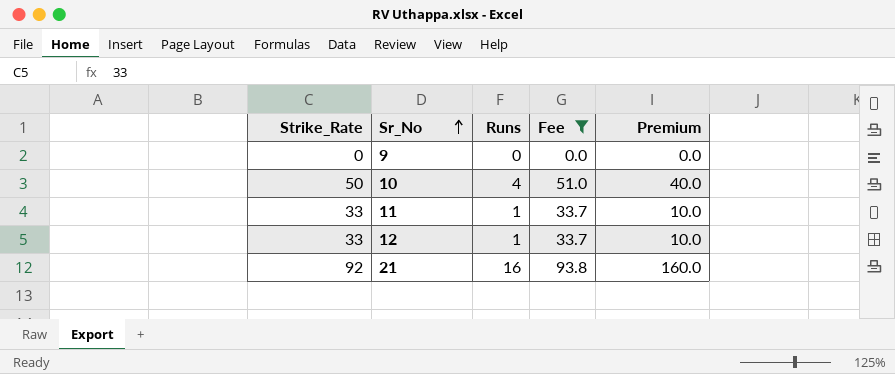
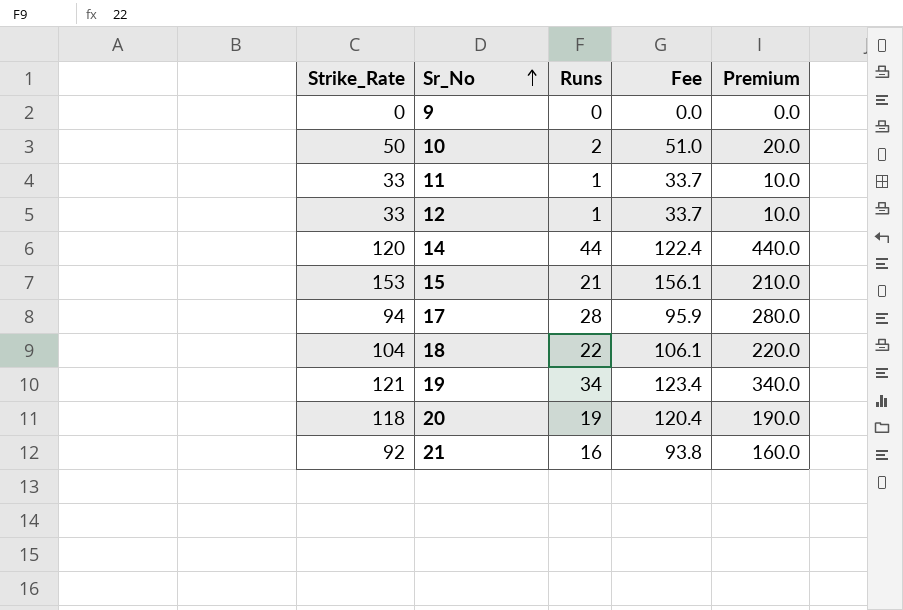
filter: Fee <= 93.8 -> none
10 | Runs: 4 -> 2
10 | Premium: 40.0 -> 20.0

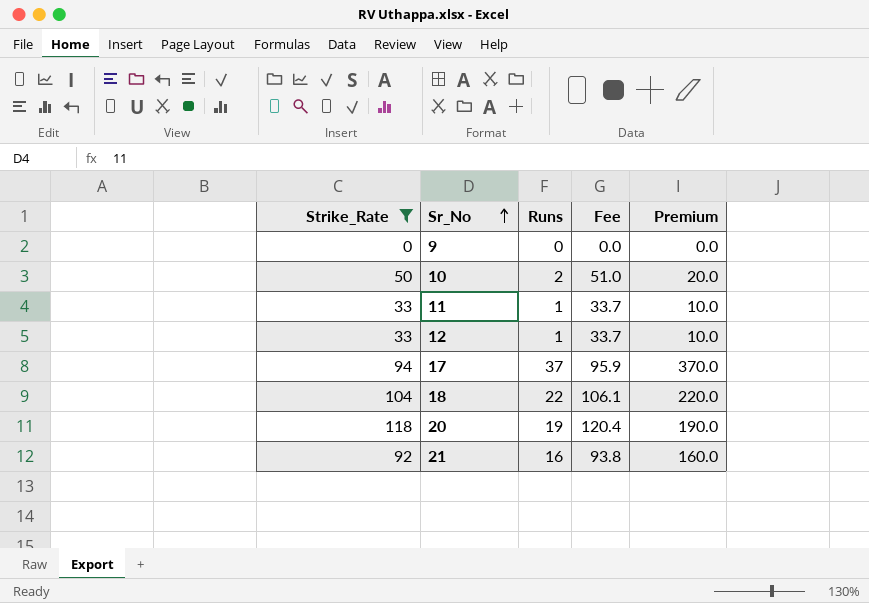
filter: none -> Strike_Rate <= 118
17 | Runs: 28 -> 37
17 | Premium: 280.0 -> 370.0

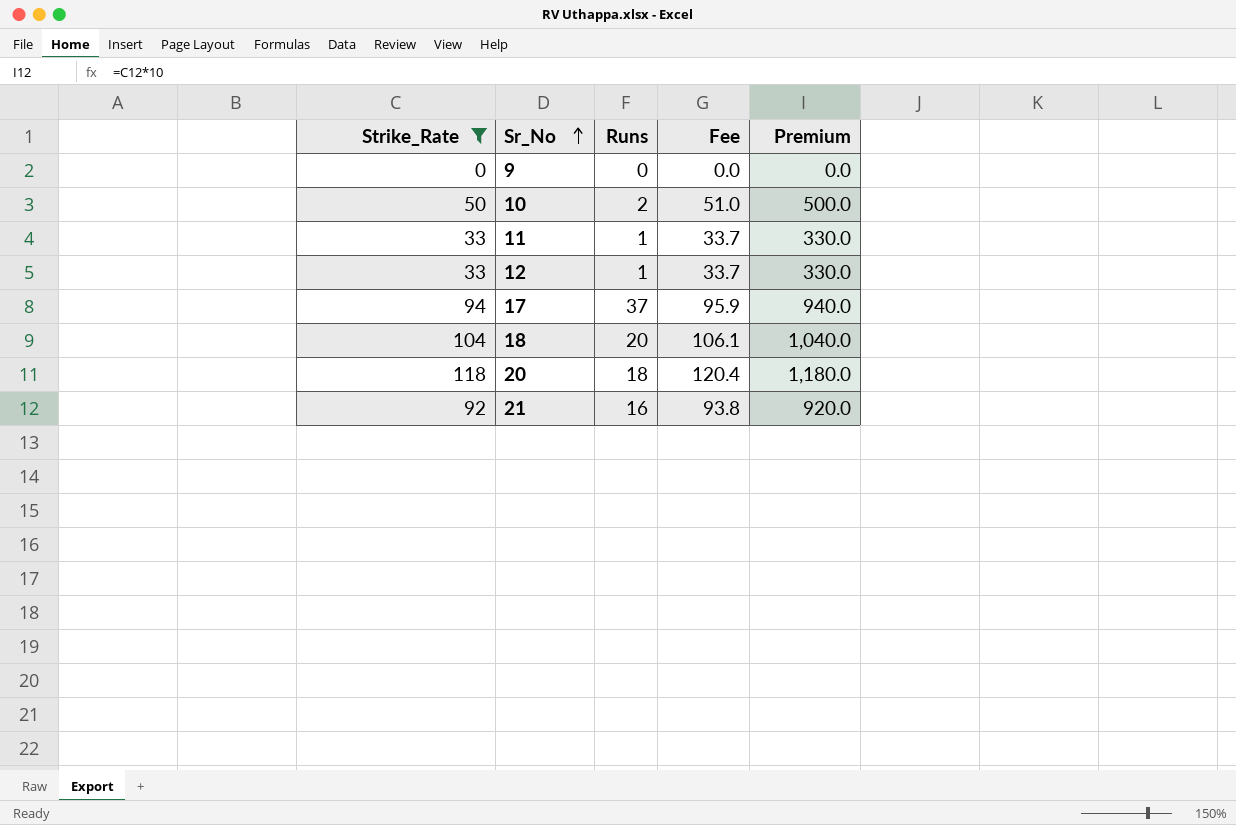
column Premium | formula: [Runs] * 10 -> [Strike_Rate] * 10
18 | Runs: 22 -> 20
20 | Runs: 19 -> 18

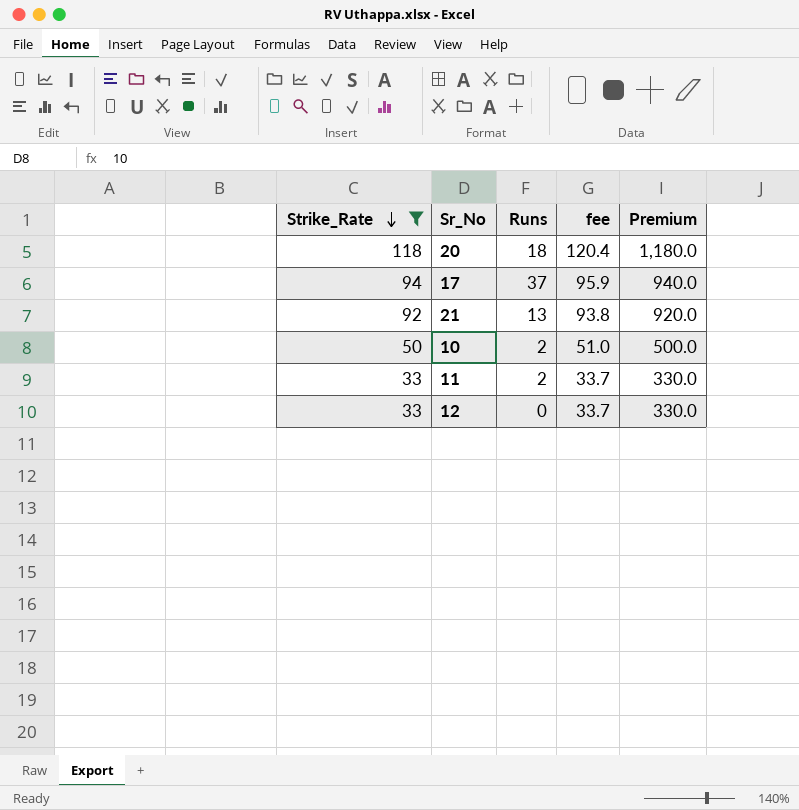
row order: Sr_No ascending -> Strike_Rate descending
column name: Fee -> fee
row 9: 0 | 0 | 0.0 | 0.0 -> none
row 18: 104 | 20 | 106.1 | 1,040.0 -> none
21 | Runs: 16 -> 13
11 | Runs: 1 -> 2
12 | Runs: 1 -> 0

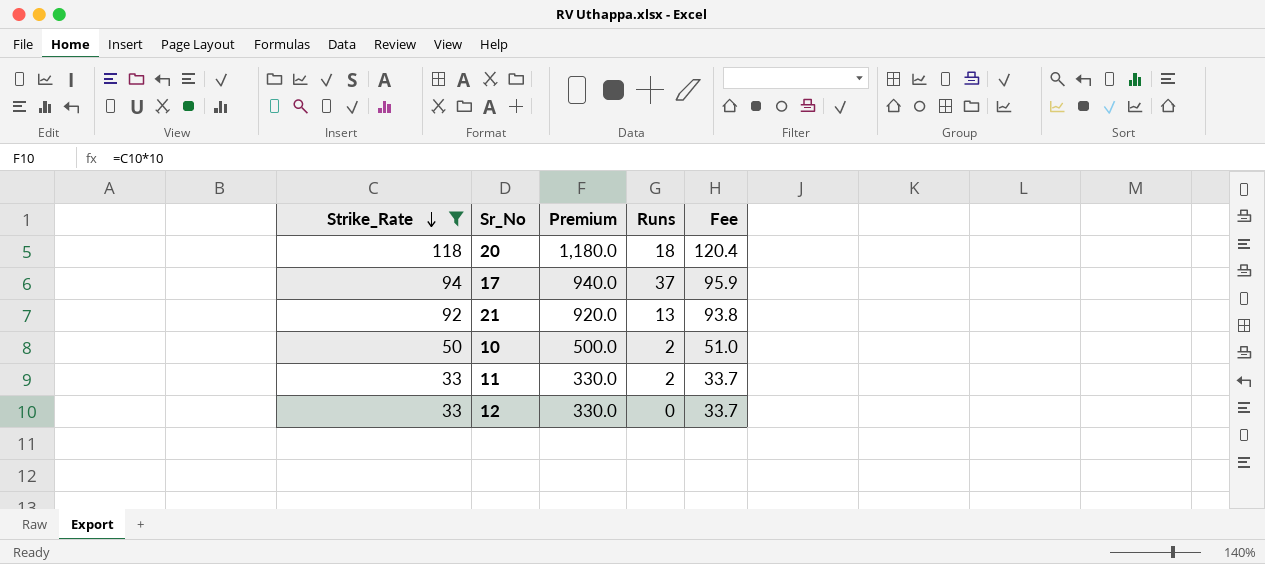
column Premium | position: 5 -> 3
column name: fee -> Fee

